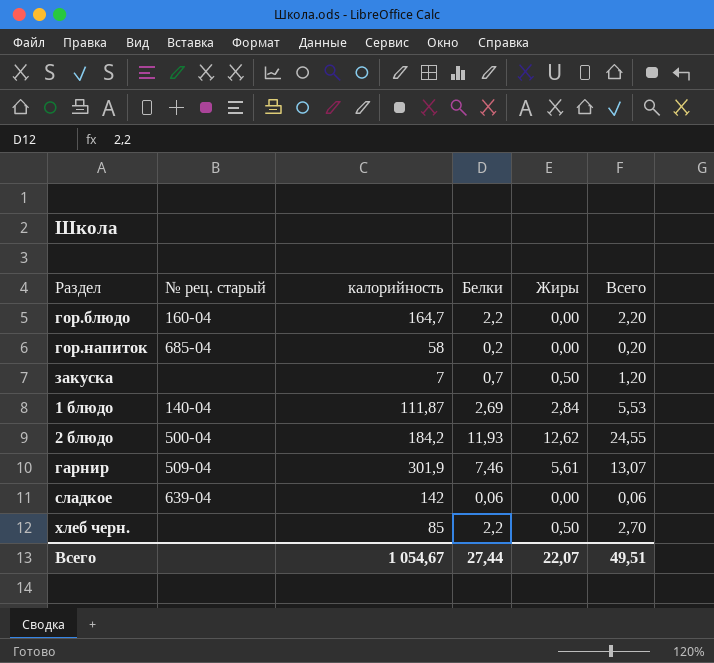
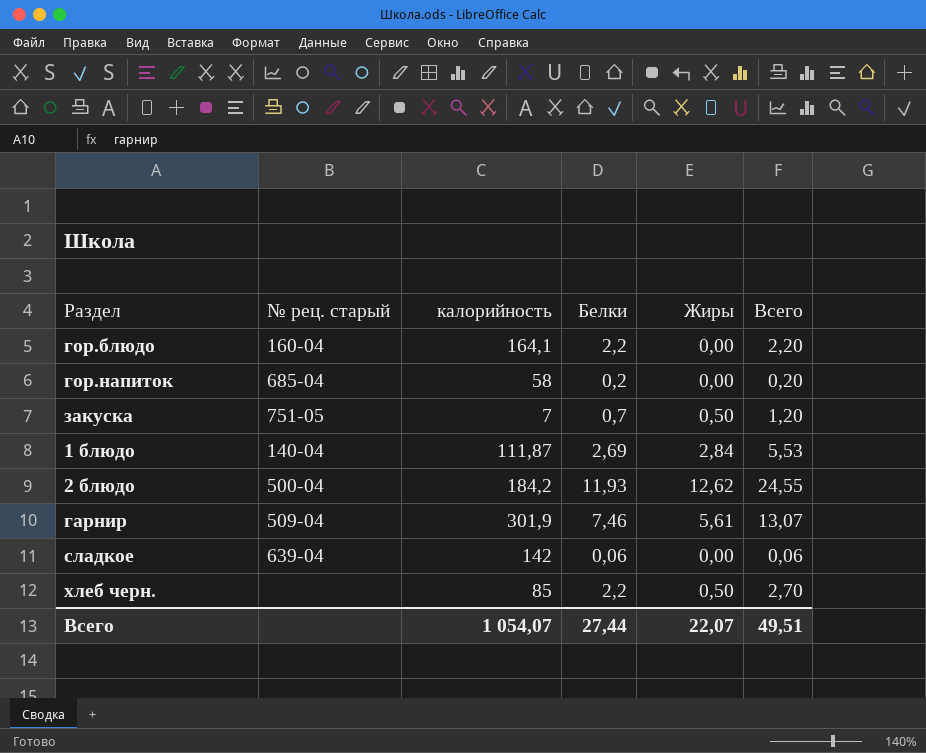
гор.блюдо | калорийность: 164,7 -> 164,1
закуска | № рец. старый: none -> 751-05
Всего | калорийность: 1 054,67 -> 1 054,07

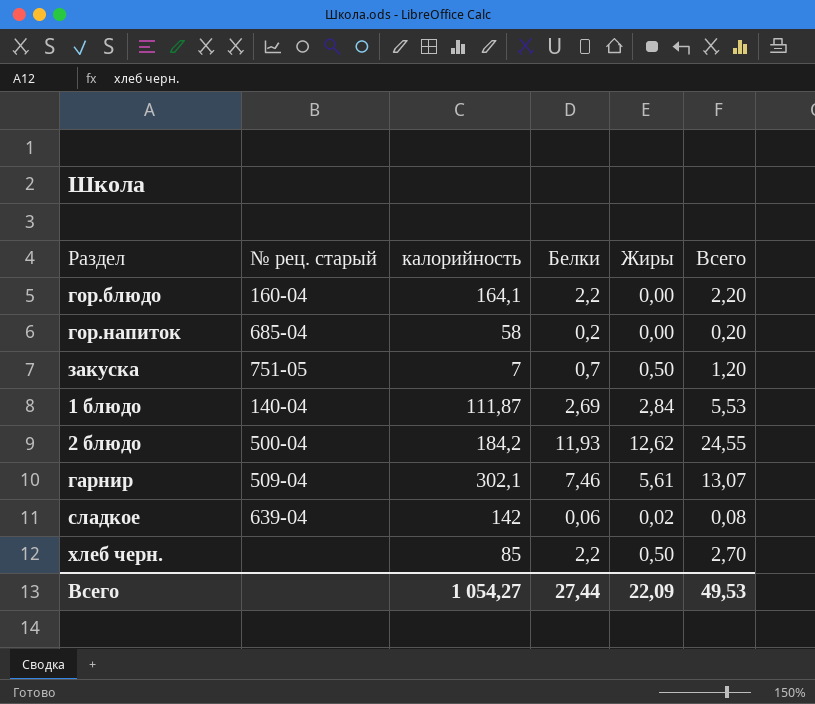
гарнир | калорийность: 301,9 -> 302,1
сладкое | Жиры: 0,00 -> 0,02
сладкое | Всего: 0,06 -> 0,08
Всего | калорийность: 1 054,07 -> 1 054,27
Всего | Жиры: 22,07 -> 22,09
Всего | Всего: 49,51 -> 49,53

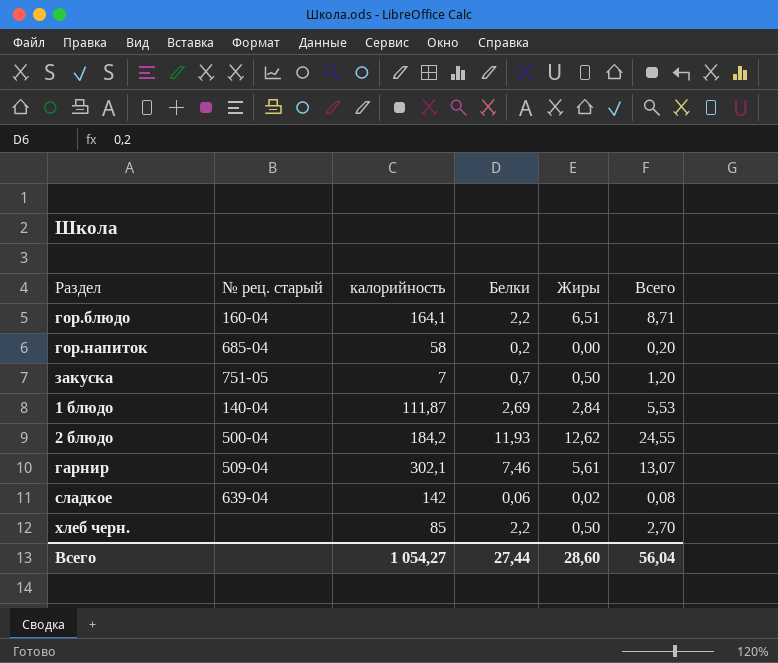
гор.блюдо | Жиры: 0,00 -> 6,51
гор.блюдо | Всего: 2,20 -> 8,71
Всего | Жиры: 22,09 -> 28,60
Всего | Всего: 49,53 -> 56,04

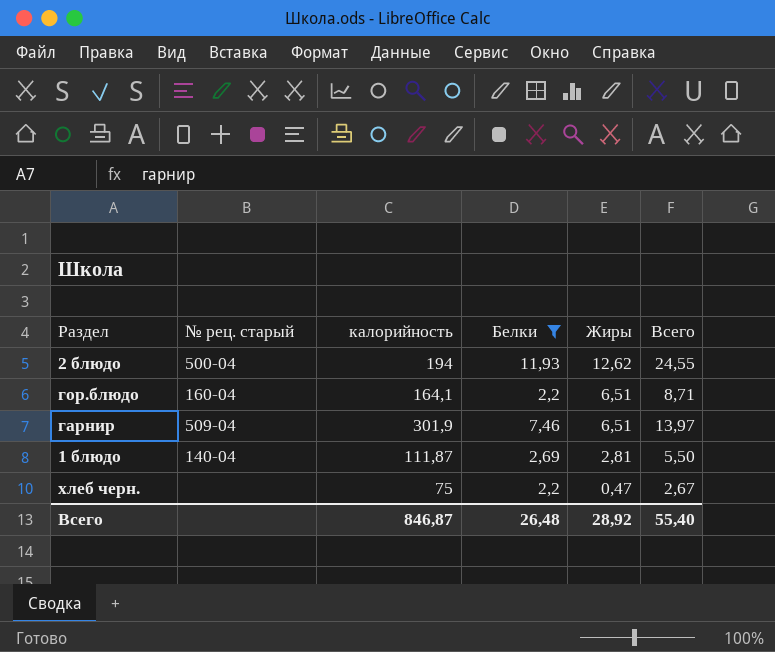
filter: none -> Белки >= 2,2
row order: none -> Жиры descending
2 блюдо | калорийность: 184,2 -> 194
гарнир | калорийность: 302,1 -> 301,9
гарнир | Жиры: 5,61 -> 6,51
гарнир | Всего: 13,07 -> 13,97
1 блюдо | Жиры: 2,84 -> 2,81
1 блюдо | Всего: 5,53 -> 5,50
хлеб черн. | калорийность: 85 -> 75
хлеб черн. | Жиры: 0,50 -> 0,47
хлеб черн. | Всего: 2,70 -> 2,67
Всего | калорийность: 1 054,27 -> 846,87
Всего | Белки: 27,44 -> 26,48
Всего | Жиры: 28,60 -> 28,92
Всего | Всего: 56,04 -> 55,40

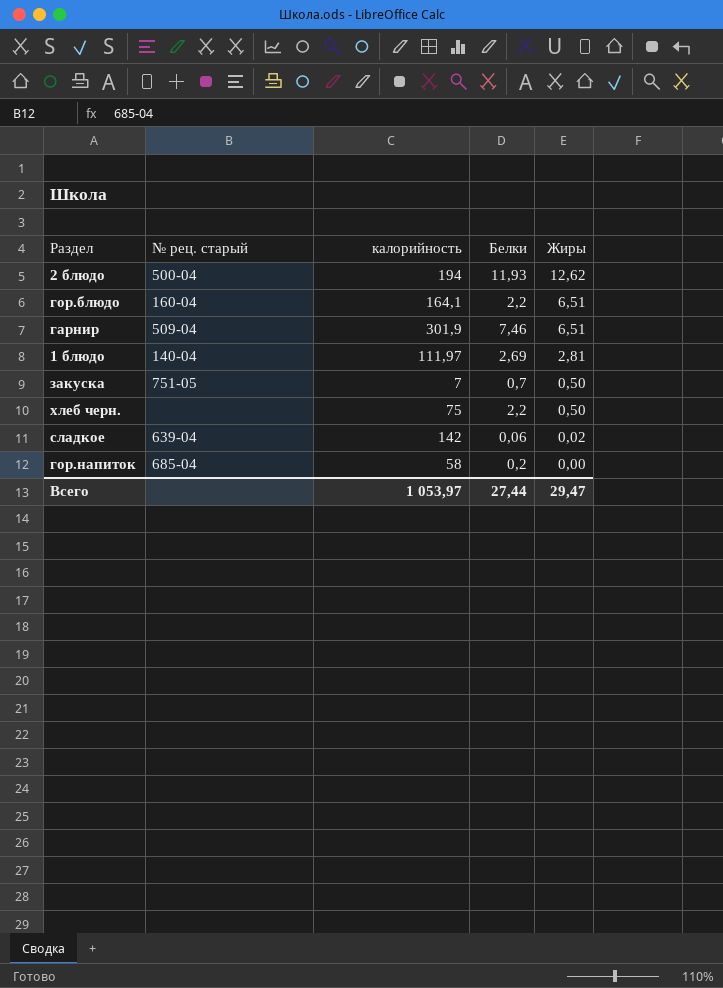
filter: Белки >= 2,2 -> none
column Всего | formula: [Белки] + [Жиры] -> none
1 блюдо | калорийность: 111,87 -> 111,97
хлеб черн. | Жиры: 0,47 -> 0,50
Всего | калорийность: 846,87 -> 1 053,97
Всего | Белки: 26,48 -> 27,44
Всего | Жиры: 28,92 -> 29,47

